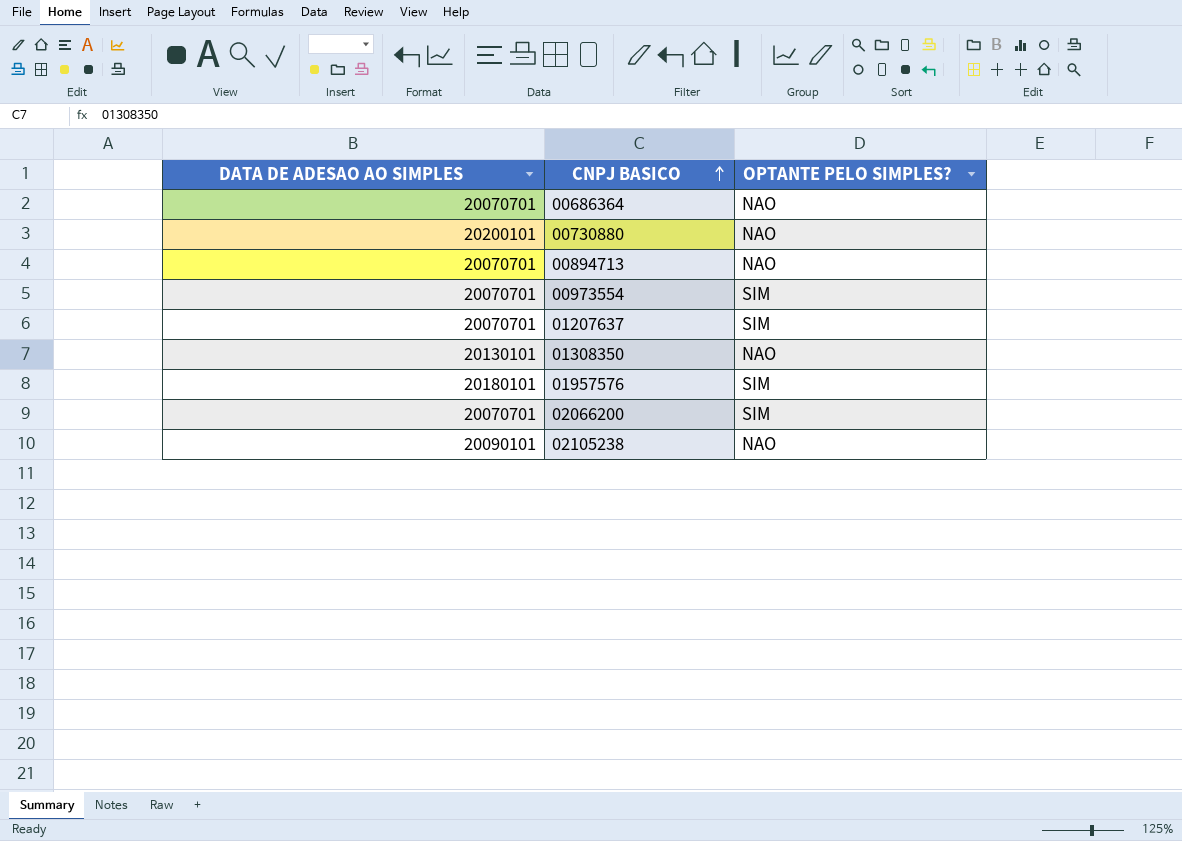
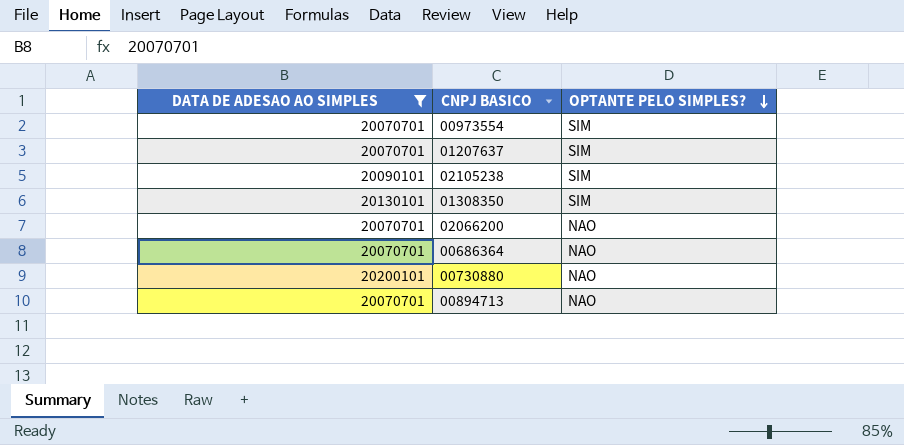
filter: none -> DATA DE ADESAO AO SIMPLES != 20180101
row order: CNPJ BASICO ascending -> OPTANTE PELO SIMPLES? descending
02105238 | OPTANTE PELO SIMPLES?: NAO -> SIM
01308350 | OPTANTE PELO SIMPLES?: NAO -> SIM
02066200 | OPTANTE PELO SIMPLES?: SIM -> NAO

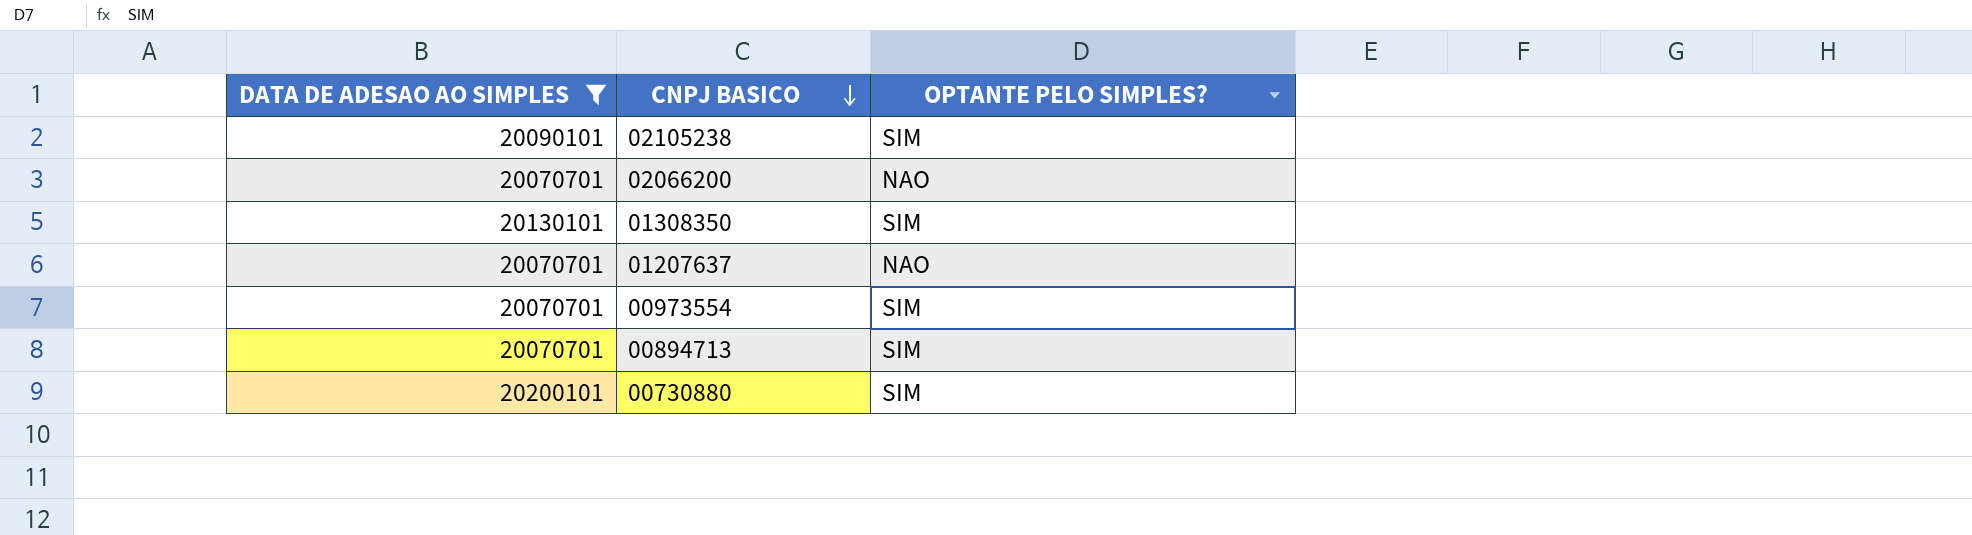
row order: OPTANTE PELO SIMPLES? descending -> CNPJ BASICO descending
row 00686364: 20070701 | NAO -> none
01207637 | OPTANTE PELO SIMPLES?: SIM -> NAO
00894713 | OPTANTE PELO SIMPLES?: NAO -> SIM
00730880 | OPTANTE PELO SIMPLES?: NAO -> SIM

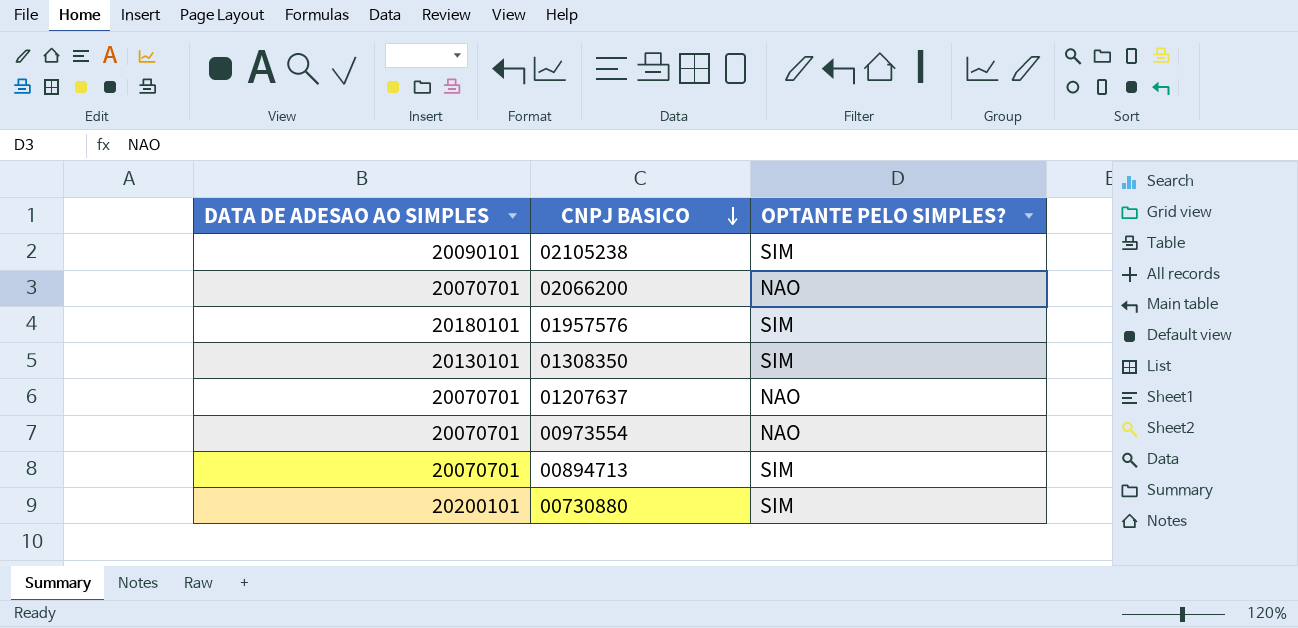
filter: DATA DE ADESAO AO SIMPLES != 20180101 -> none
00973554 | OPTANTE PELO SIMPLES?: SIM -> NAO

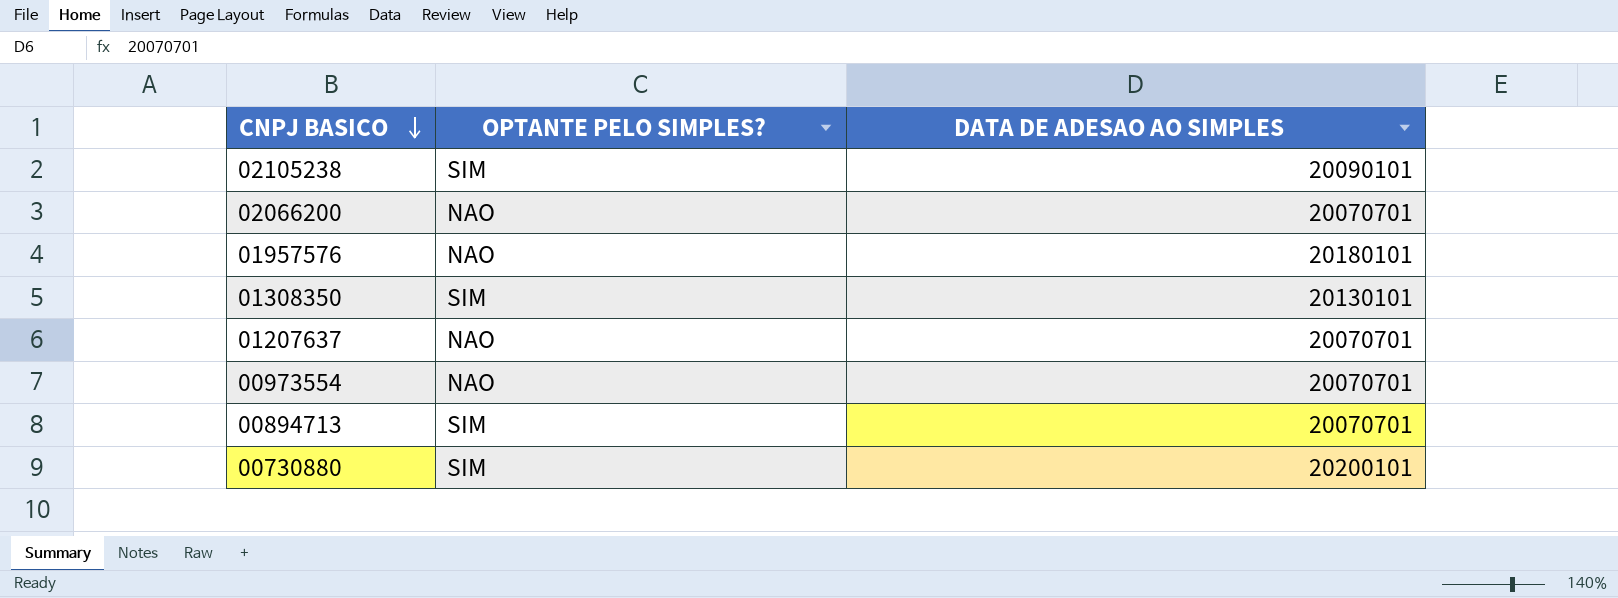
column DATA DE ADESAO AO SIMPLES | position: 1 -> 3
01957576 | OPTANTE PELO SIMPLES?: SIM -> NAO

